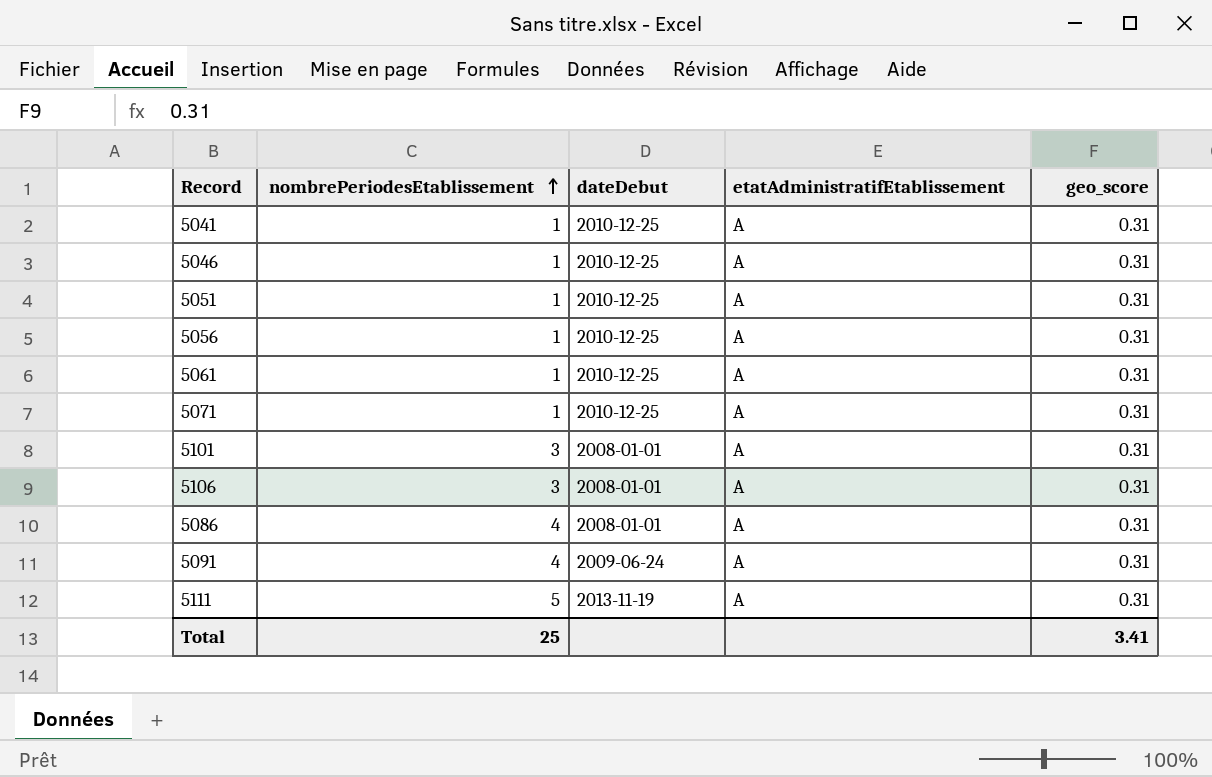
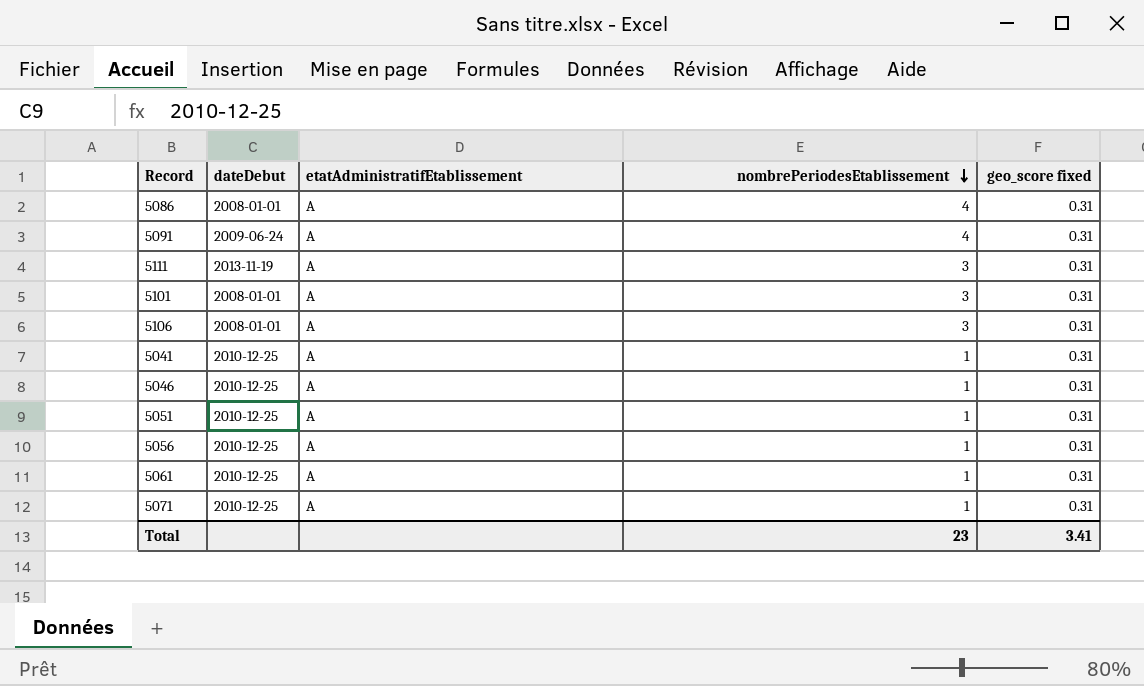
row order: nombrePeriodesEtablissement ascending -> nombrePeriodesEtablissement descending
column nombrePeriodesEtablissement | position: 2 -> 4
column name: geo_score -> geo_score fixed
5111 | nombrePeriodesEtablissement: 5 -> 3
Total | nombrePeriodesEtablissement: 25 -> 23

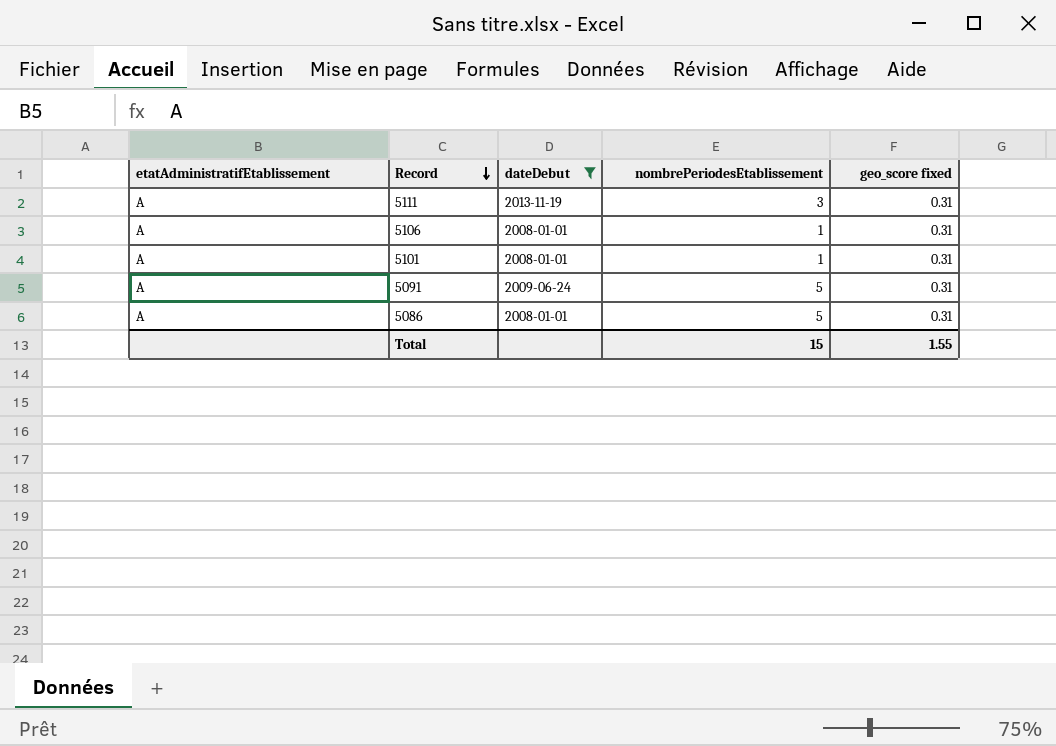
filter: none -> dateDebut != 2010-12-25
row order: nombrePeriodesEtablissement descending -> Record descending
column etatAdministratifEtablissement | position: 3 -> 1
5106 | nombrePeriodesEtablissement: 3 -> 1
5101 | nombrePeriodesEtablissement: 3 -> 1
5091 | nombrePeriodesEtablissement: 4 -> 5
5086 | nombrePeriodesEtablissement: 4 -> 5
Total | nombrePeriodesEtablissement: 23 -> 15
Total | geo_score fixed: 3.41 -> 1.55

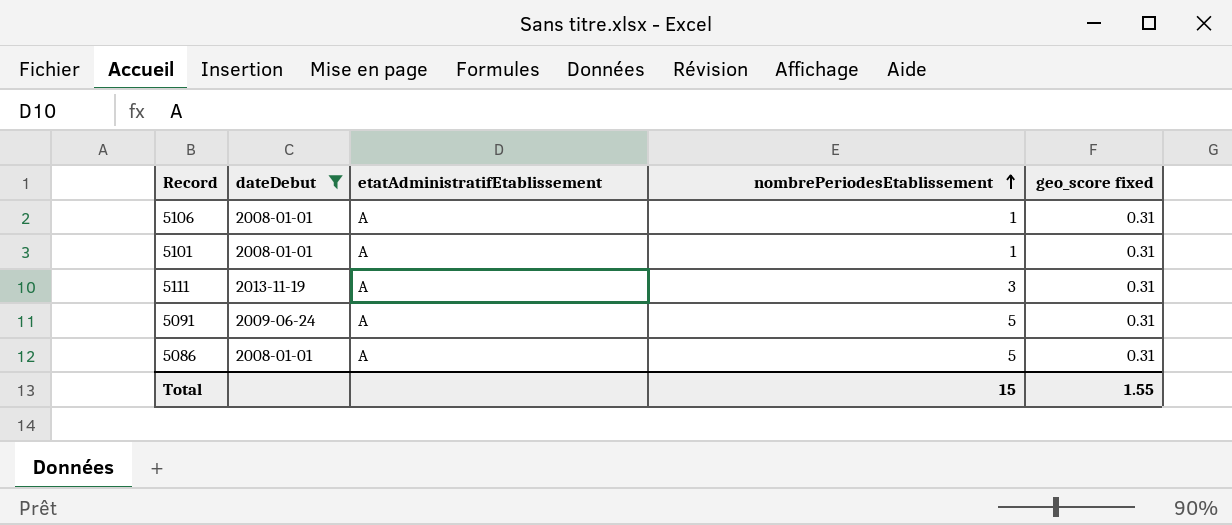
row order: Record descending -> nombrePeriodesEtablissement ascending
column etatAdministratifEtablissement | position: 1 -> 3

